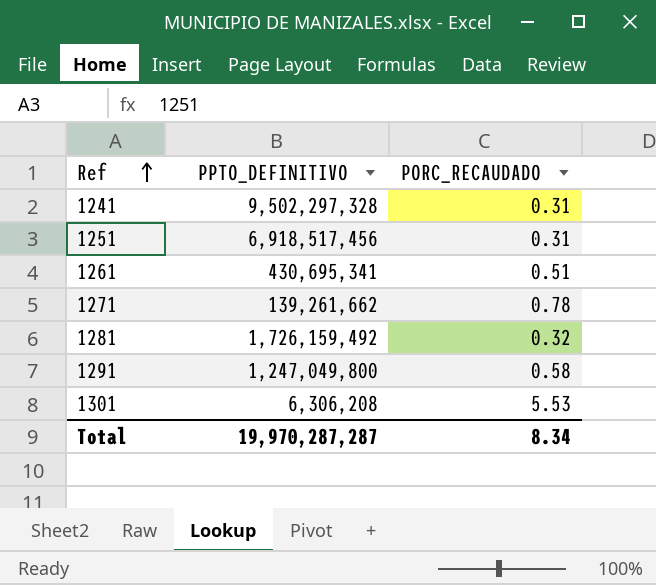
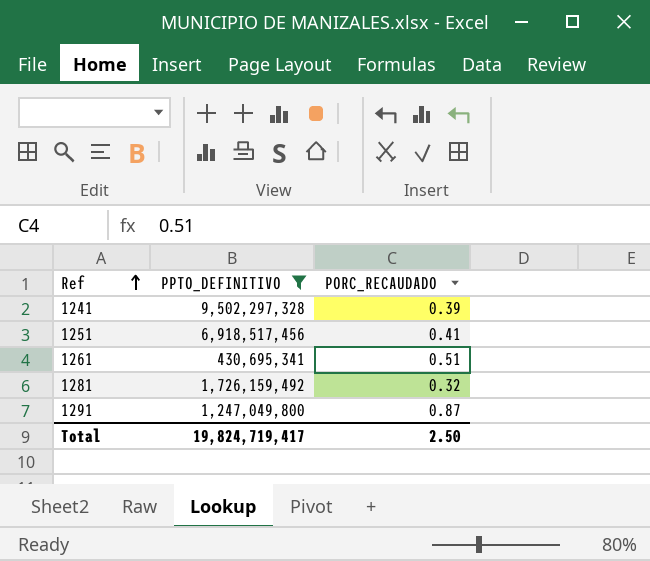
filter: none -> PPTO_DEFINITIVO >= 430,695,341
1241 | PORC_RECAUDADO: 0.31 -> 0.39
1251 | PORC_RECAUDADO: 0.31 -> 0.41
1291 | PORC_RECAUDADO: 0.58 -> 0.87
Total | PPTO_DEFINITIVO: 19,970,287,287 -> 19,824,719,417
Total | PORC_RECAUDADO: 8.34 -> 2.50

